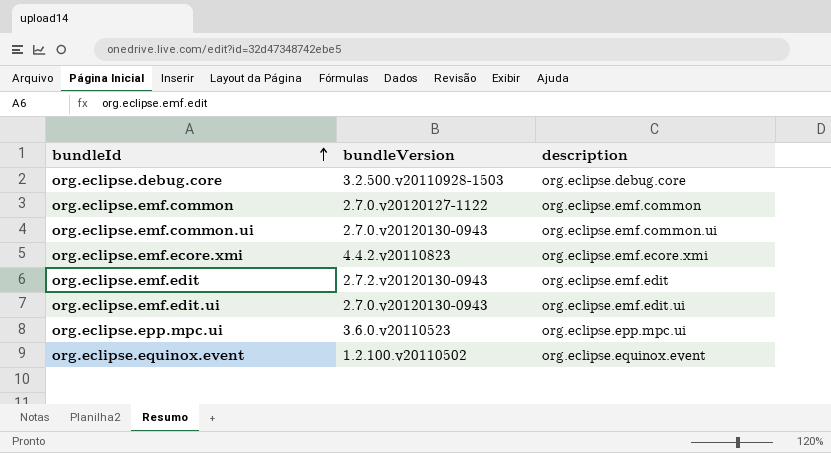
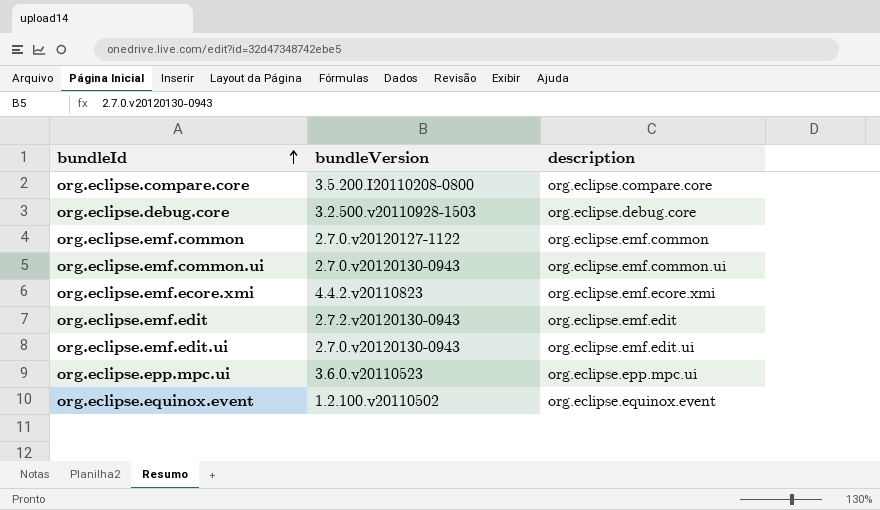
row org.eclipse.compare.core: none -> 3.5.200.I20110208-0800 | org.eclipse.compare.core

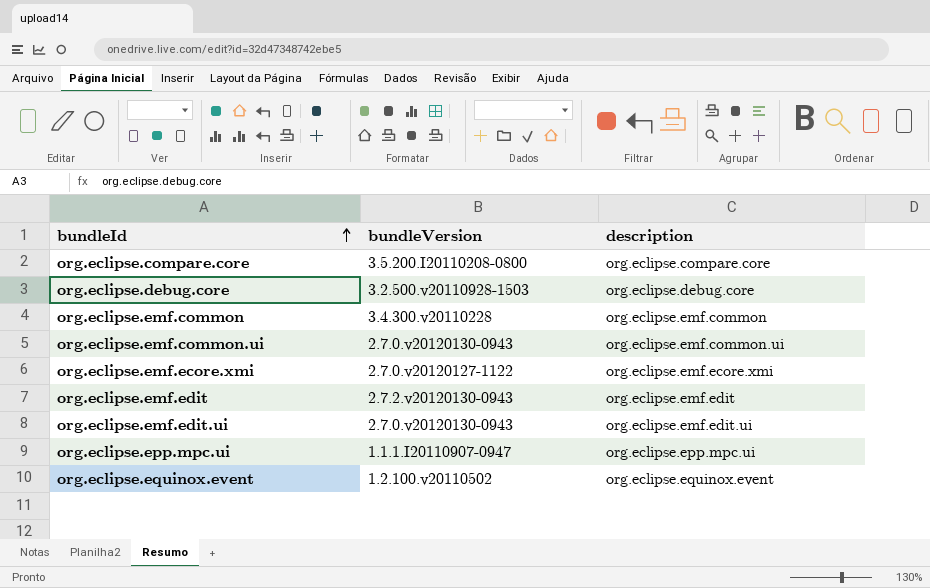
org.eclipse.emf.common | bundleVersion: 2.7.0.v20120127-1122 -> 3.4.300.v20110228
org.eclipse.emf.ecore.xmi | bundleVersion: 4.4.2.v20110823 -> 2.7.0.v20120127-1122
org.eclipse.epp.mpc.ui | bundleVersion: 3.6.0.v20110523 -> 1.1.1.I20110907-0947

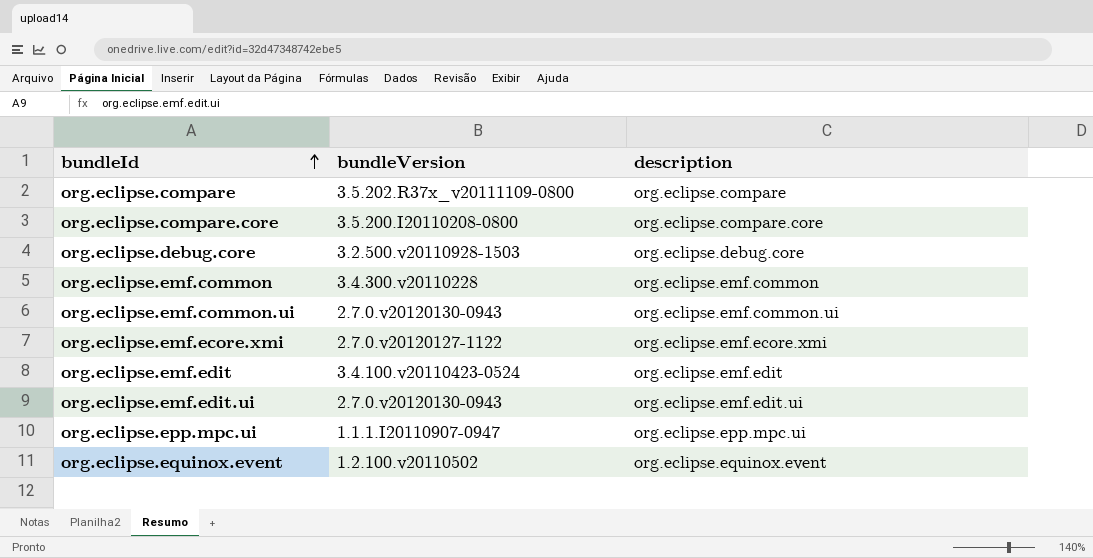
row org.eclipse.compare: none -> 3.5.202.R37x_v20111109-0800 | org.eclipse.compare
org.eclipse.emf.edit | bundleVersion: 2.7.2.v20120130-0943 -> 3.4.100.v20110423-0524

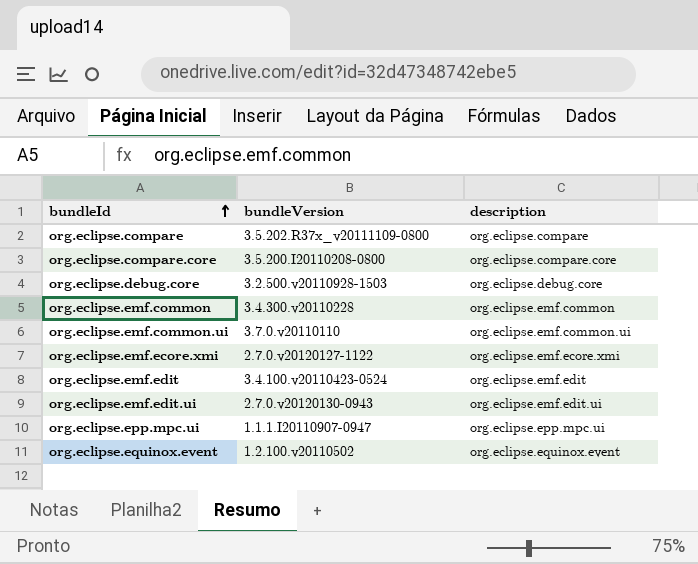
org.eclipse.emf.common.ui | bundleVersion: 2.7.0.v20120130-0943 -> 3.7.0.v20110110

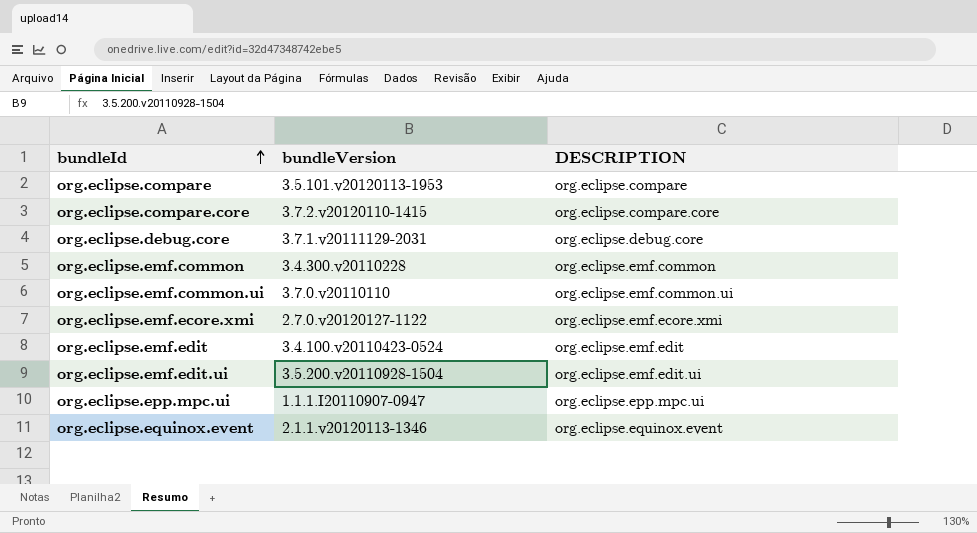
column name: description -> DESCRIPTION
org.eclipse.compare | bundleVersion: 3.5.202.R37x_v20111109-0800 -> 3.5.101.v20120113-1953
org.eclipse.compare.core | bundleVersion: 3.5.200.I20110208-0800 -> 3.7.2.v20120110-1415
org.eclipse.debug.core | bundleVersion: 3.2.500.v20110928-1503 -> 3.7.1.v20111129-2031
org.eclipse.emf.edit.ui | bundleVersion: 2.7.0.v20120130-0943 -> 3.5.200.v20110928-1504
org.eclipse.equinox.event | bundleVersion: 1.2.100.v20110502 -> 2.1.1.v20120113-1346

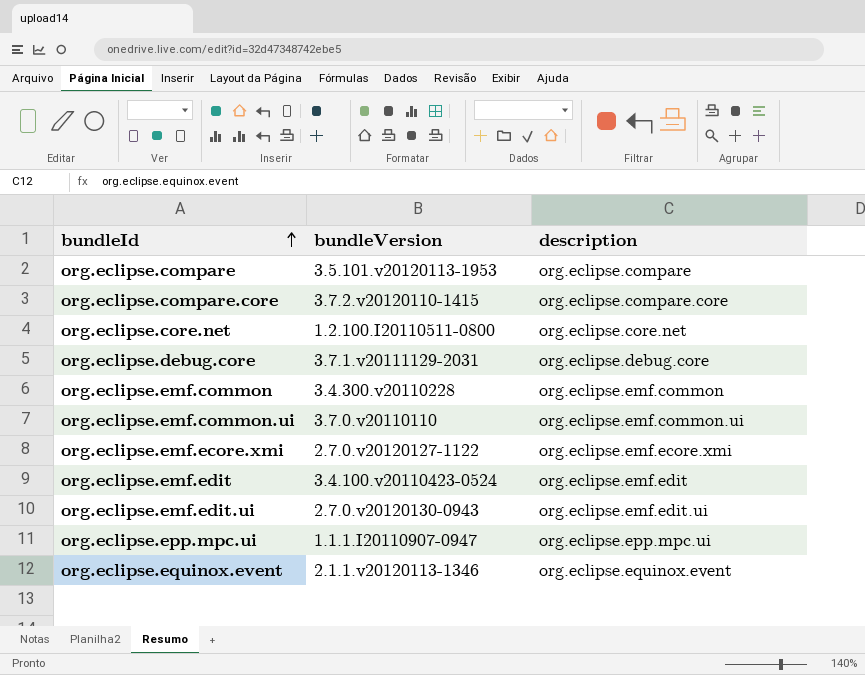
column name: DESCRIPTION -> description
row org.eclipse.core.net: none -> 1.2.100.I20110511-0800 | org.eclipse.core.net
org.eclipse.emf.edit.ui | bundleVersion: 3.5.200.v20110928-1504 -> 2.7.0.v20120130-0943

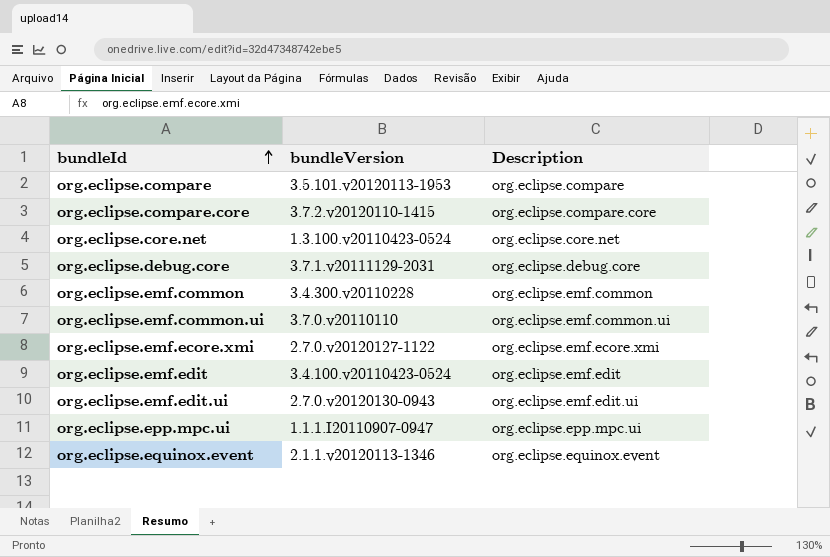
column name: description -> Description
org.eclipse.core.net | bundleVersion: 1.2.100.I20110511-0800 -> 1.3.100.v20110423-0524

